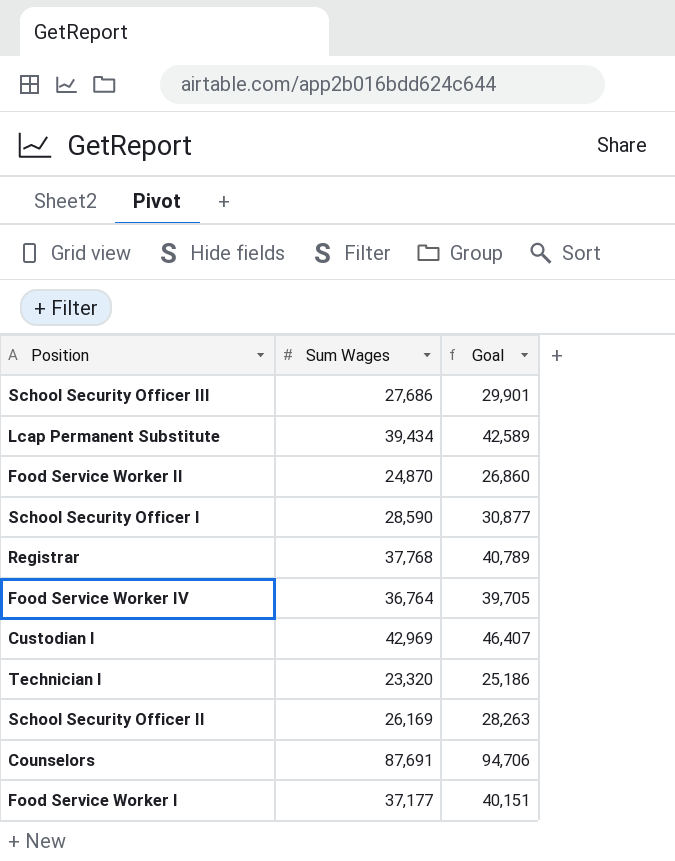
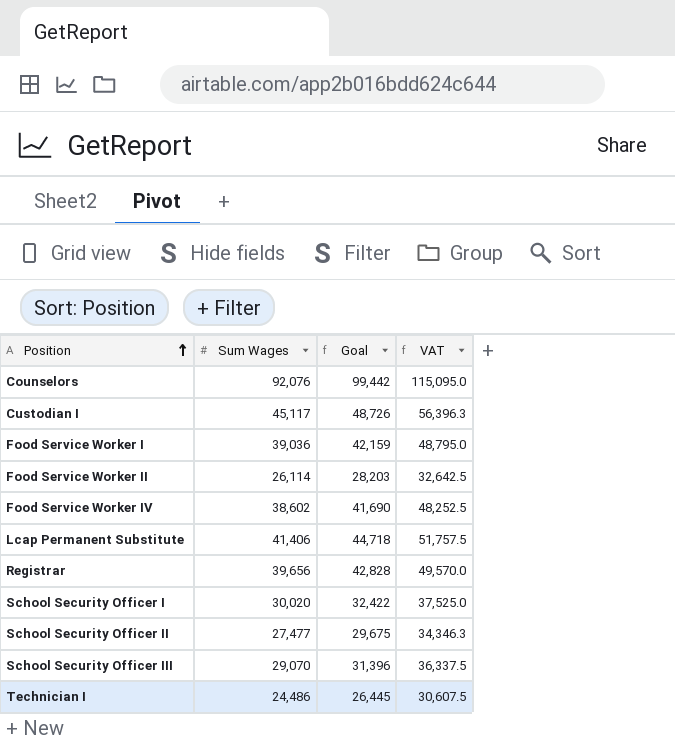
row order: none -> Position ascending
column VAT | formula: none -> [Sum Wages] * 1.25
Counselors | Sum Wages: 87,691 -> 92,076
Counselors | Goal: 94,706 -> 99,442
Custodian I | Sum Wages: 42,969 -> 45,117
Custodian I | Goal: 46,407 -> 48,726
Food Service Worker I | Sum Wages: 37,177 -> 39,036
Food Service Worker I | Goal: 40,151 -> 42,159
Food Service Worker II | Sum Wages: 24,870 -> 26,114
Food Service Worker II | Goal: 26,860 -> 28,203
Food Service Worker IV | Sum Wages: 36,764 -> 38,602
Food Service Worker IV | Goal: 39,705 -> 41,690
Lcap Permanent Substitute | Sum Wages: 39,434 -> 41,406
Lcap Permanent Substitute | Goal: 42,589 -> 44,718
Registrar | Sum Wages: 37,768 -> 39,656
Registrar | Goal: 40,789 -> 42,828
School Security Officer I | Sum Wages: 28,590 -> 30,020
School Security Officer I | Goal: 30,877 -> 32,422
School Security Officer II | Sum Wages: 26,169 -> 27,477
School Security Officer II | Goal: 28,263 -> 29,675
School Security Officer III | Sum Wages: 27,686 -> 29,070
School Security Officer III | Goal: 29,901 -> 31,396
Technician I | Sum Wages: 23,320 -> 24,486
Technician I | Goal: 25,186 -> 26,445

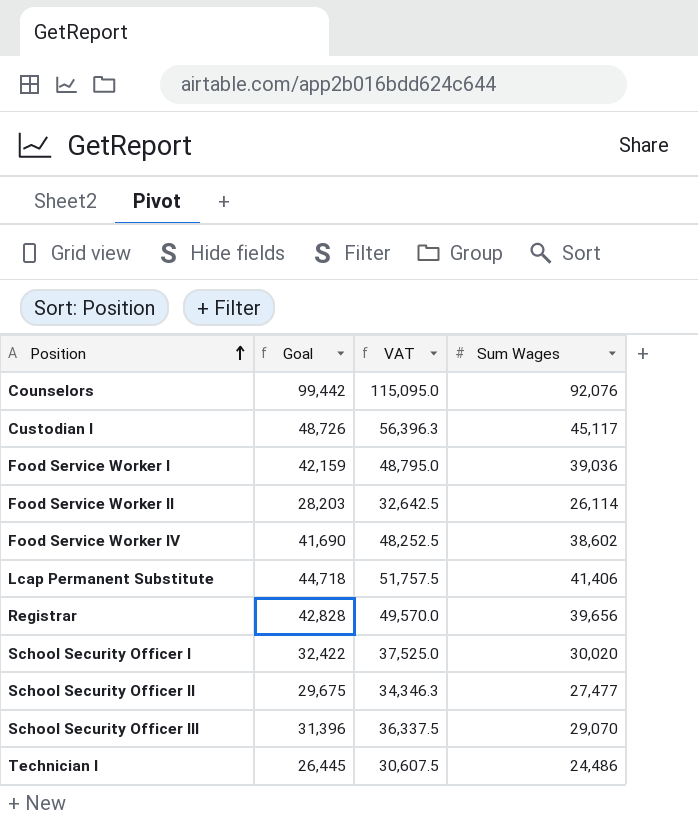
column Sum Wages | position: 2 -> 4

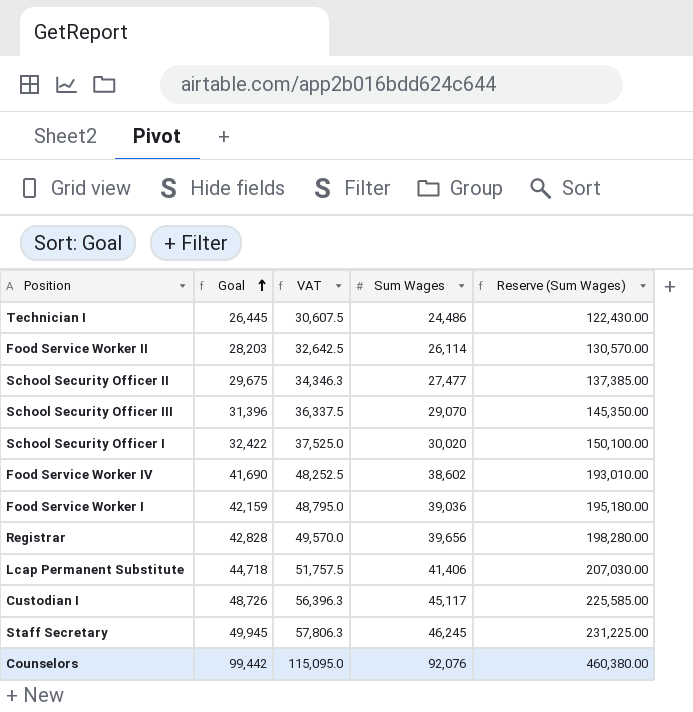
row order: Position ascending -> Goal ascending
column Reserve (Sum Wages) | formula: none -> [Sum Wages] * 5
row Staff Secretary: none -> 49,945 | 57,806.3 | 46,245 | 231,225.00

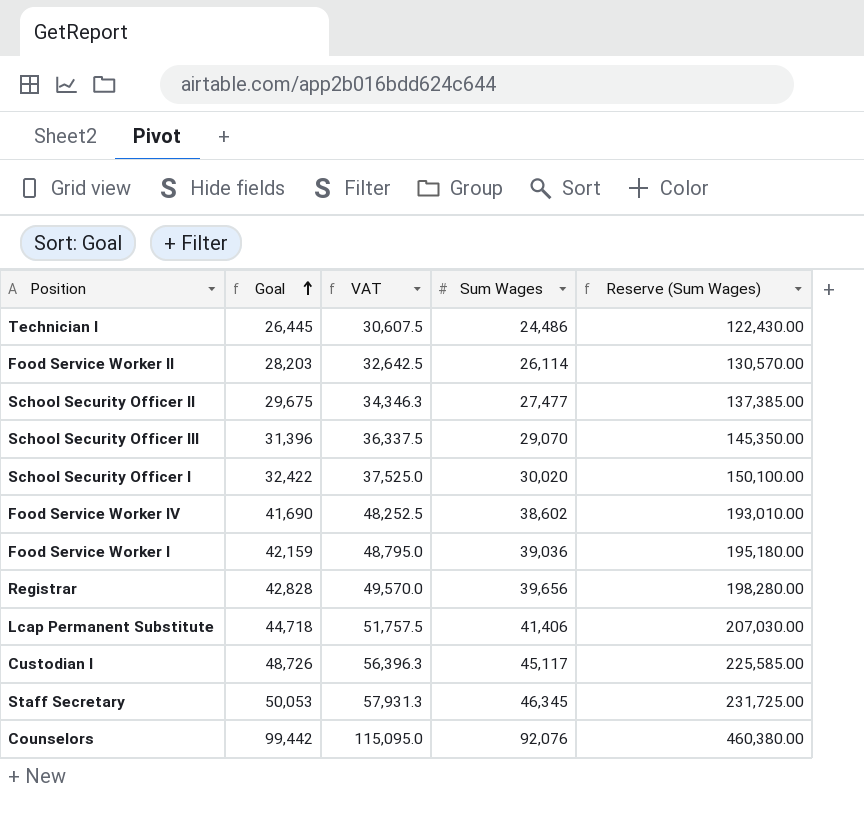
Staff Secretary | Goal: 49,945 -> 50,053
Staff Secretary | VAT: 57,806.3 -> 57,931.3
Staff Secretary | Sum Wages: 46,245 -> 46,345
Staff Secretary | Reserve (Sum Wages): 231,225.00 -> 231,725.00

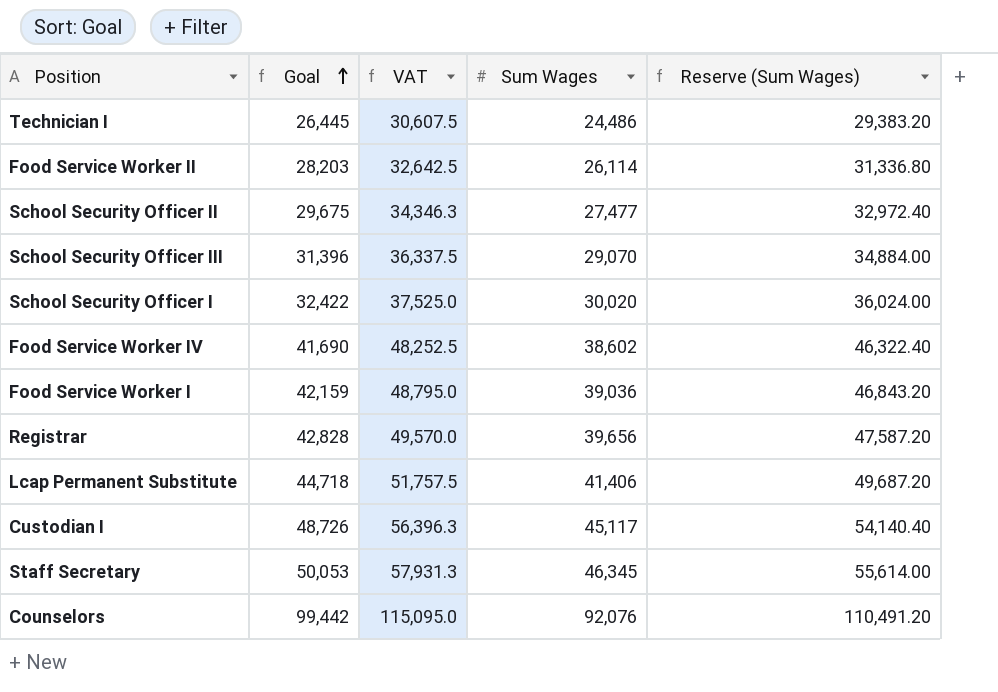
column Reserve (Sum Wages) | formula: [Sum Wages] * 5 -> [Sum Wages] * 1.2

